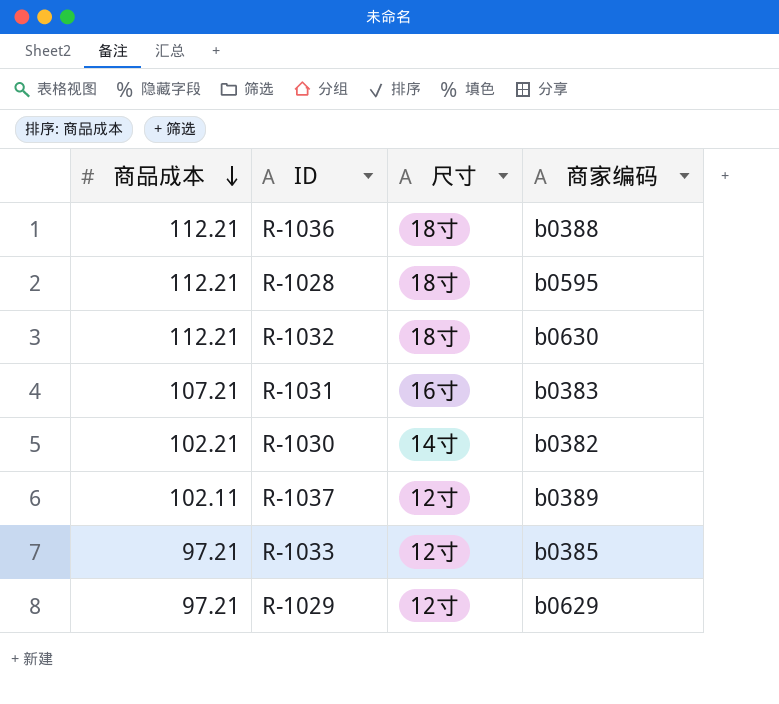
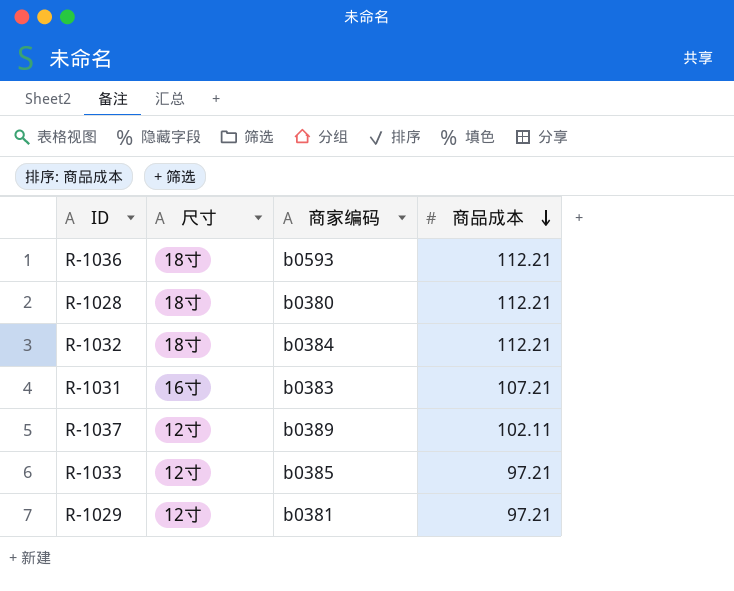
column 商品成本 | position: 1 -> 4
row R-1030: 102.21 | 14寸 | b0382 -> none
R-1036 | 商家编码: b0388 -> b0593
R-1028 | 商家编码: b0595 -> b0380
R-1032 | 商家编码: b0630 -> b0384
R-1029 | 商家编码: b0629 -> b0381

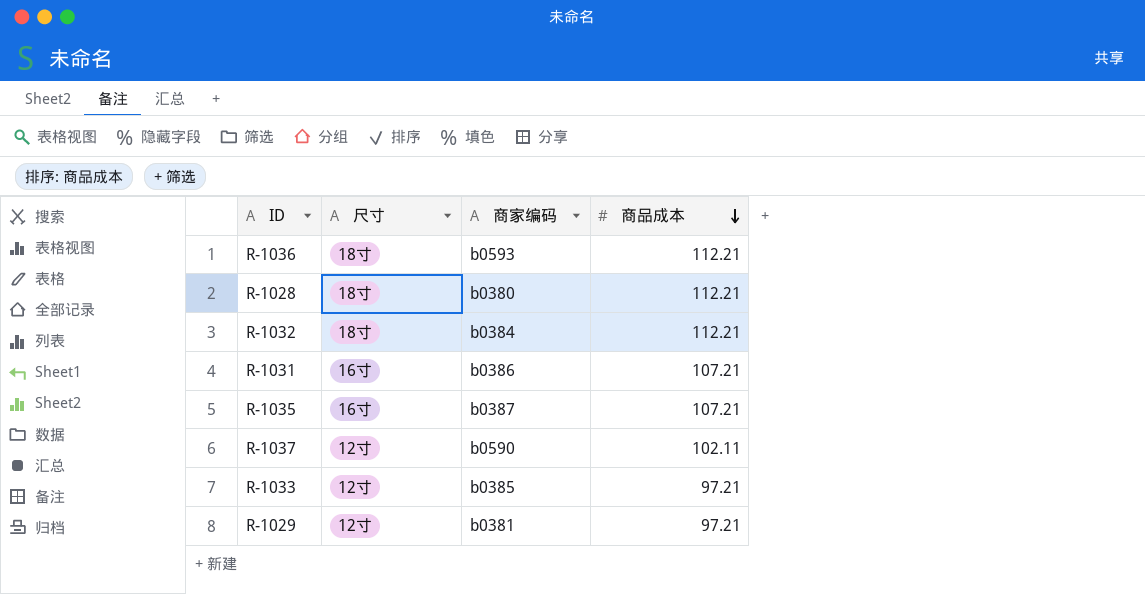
R-1031 | 商家编码: b0383 -> b0386
row R-1035: none -> 16寸 | b0387 | 107.21
R-1037 | 商家编码: b0389 -> b0590

